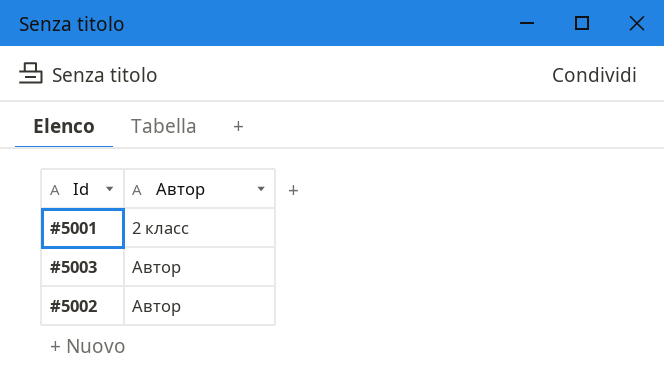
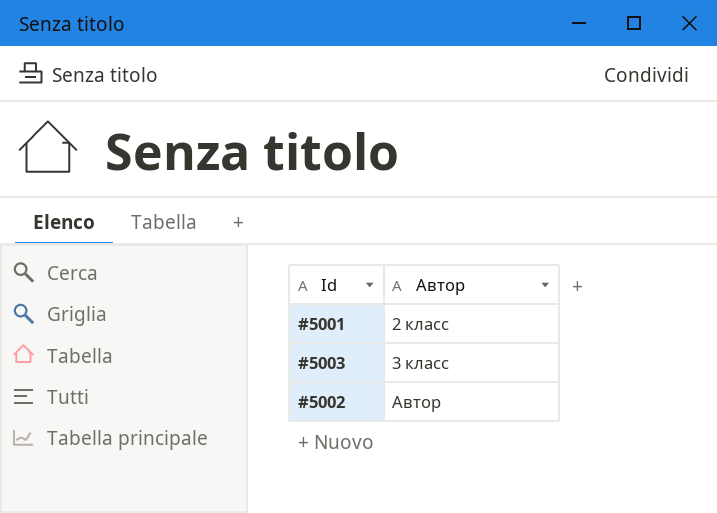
#5003 | Автор: Автор -> 3 класс

